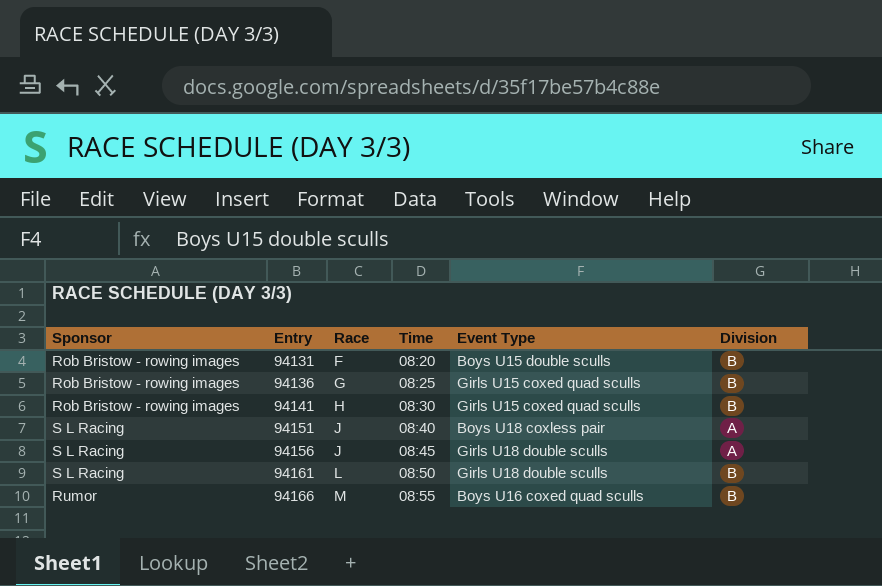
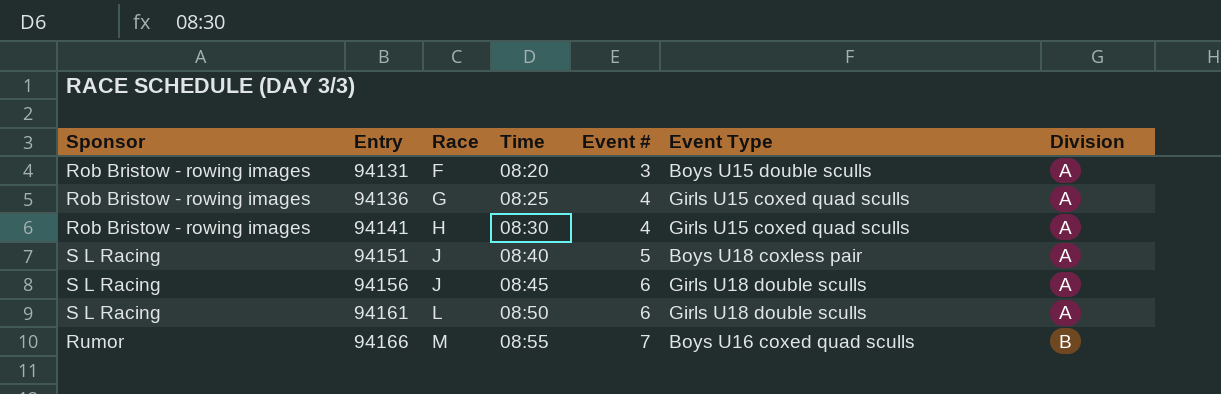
column Event # | position: none -> 5
94131 | Division: B -> A
94136 | Division: B -> A
94141 | Division: B -> A
94161 | Division: B -> A

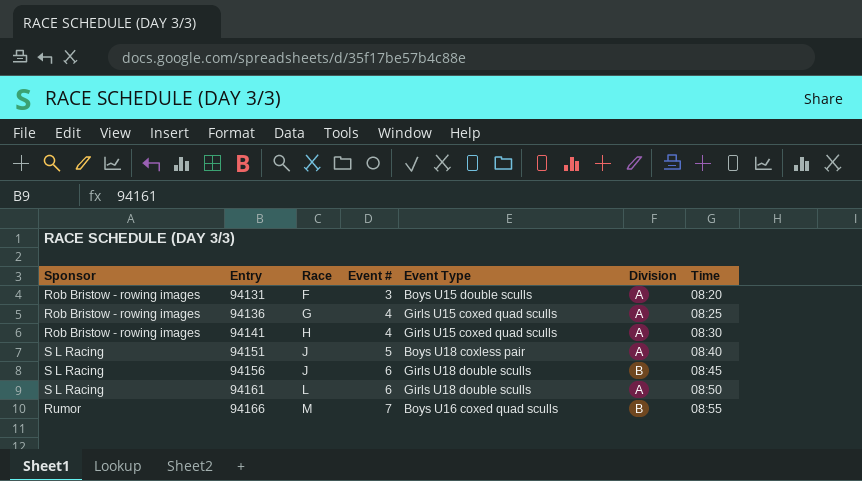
column Time | position: 4 -> 7
94156 | Division: A -> B

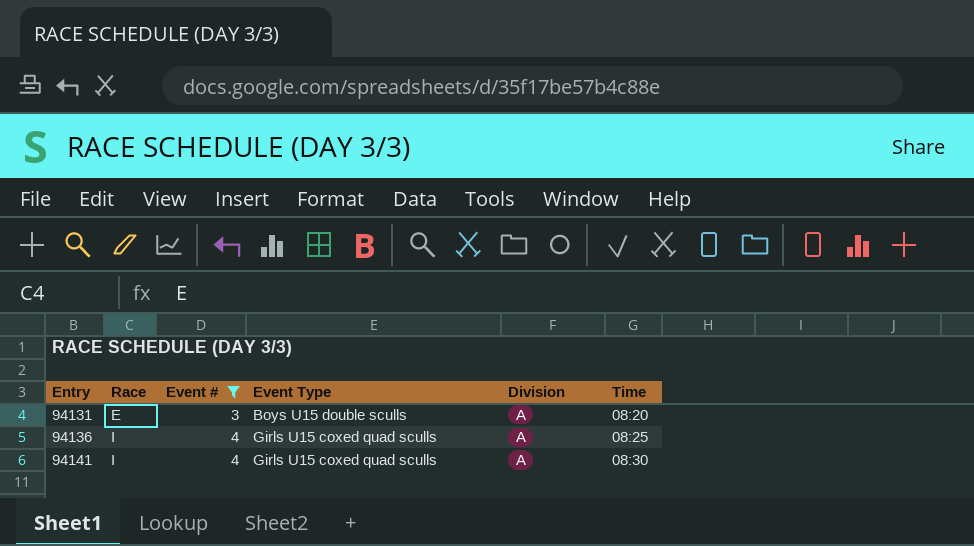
filter: none -> Event # <= 4
column Sponsor | position: 1 -> none
94131 | Race: F -> E
94136 | Race: G -> I
94141 | Race: H -> I

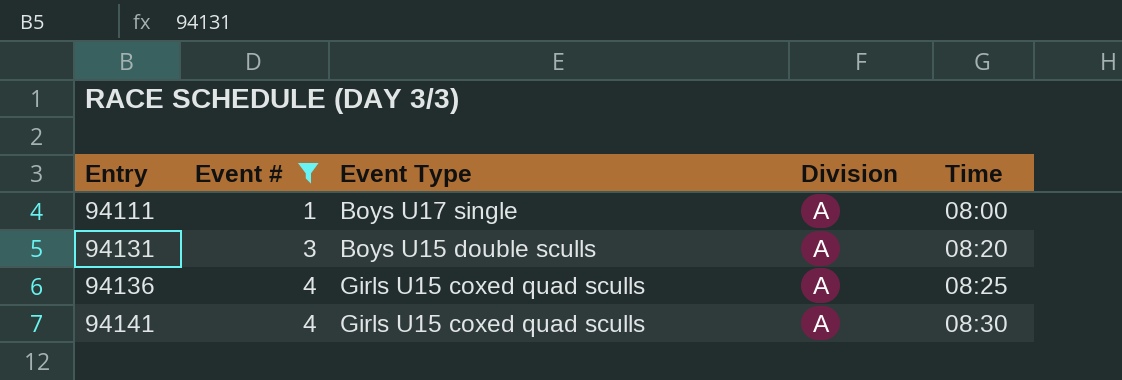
column Race | position: 2 -> none
row 94111: none -> 1 | Boys U17 single | A | 08:00

